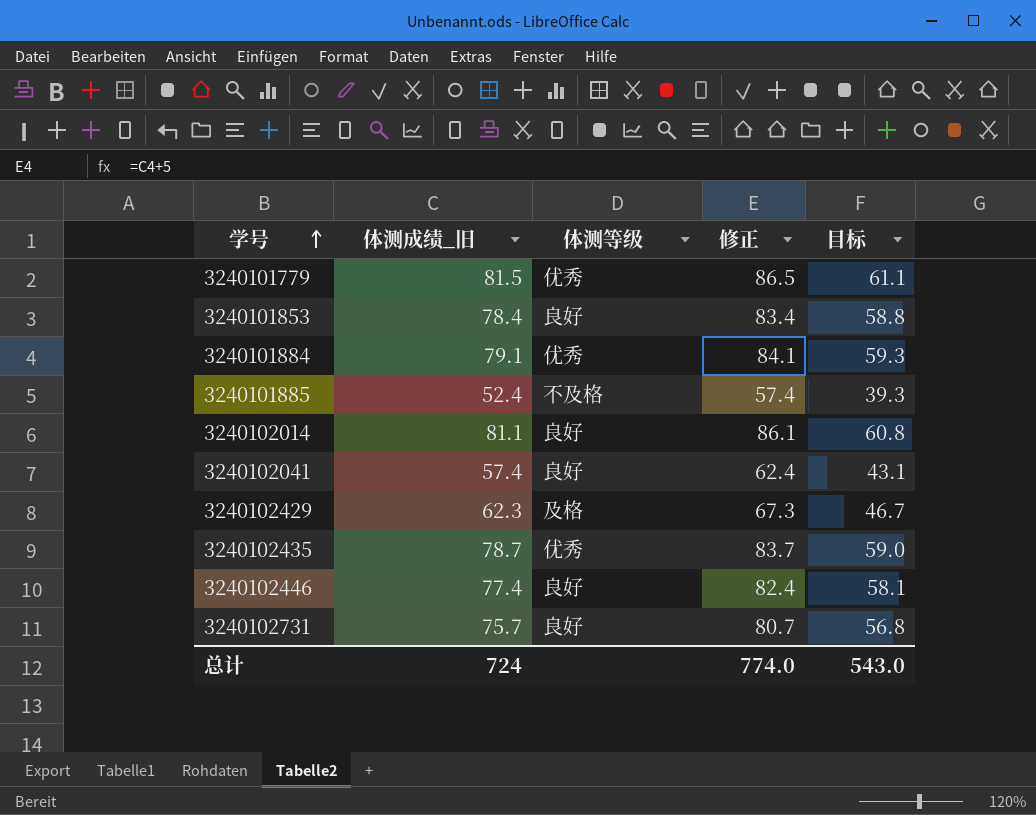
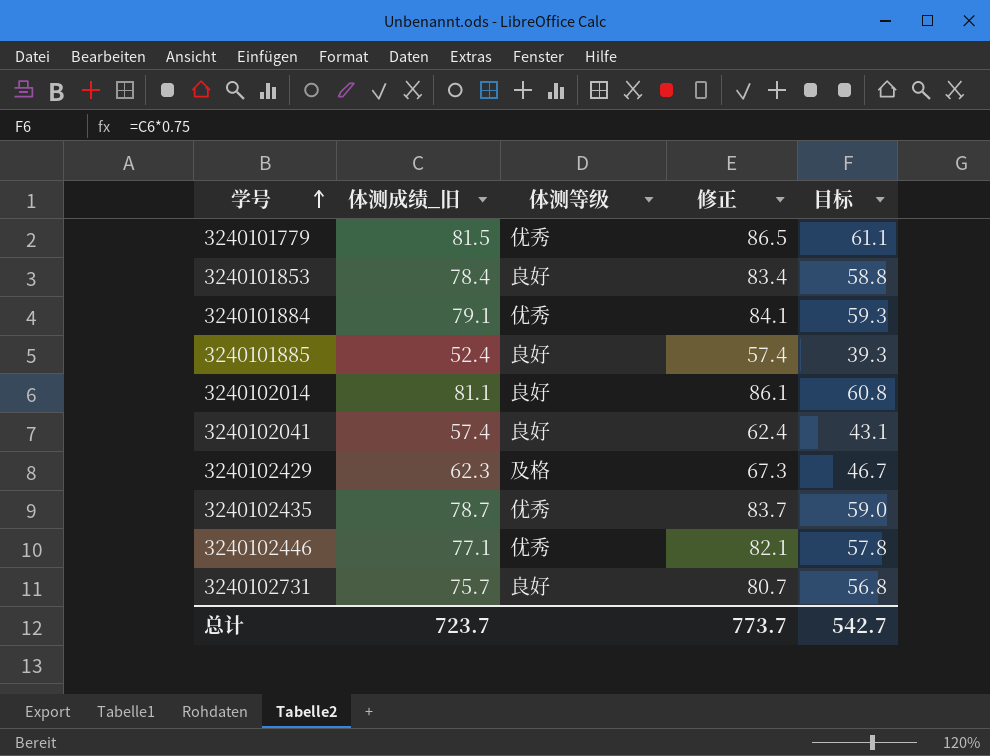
3240101885 | 体测等级: 不及格 -> 良好
3240102446 | 体测成绩_旧: 77.4 -> 77.1
3240102446 | 体测等级: 良好 -> 优秀
3240102446 | 修正: 82.4 -> 82.1
3240102446 | 目标: 58.1 -> 57.8
总计 | 体测成绩_旧: 724 -> 723.7
总计 | 修正: 774.0 -> 773.7
总计 | 目标: 543.0 -> 542.7

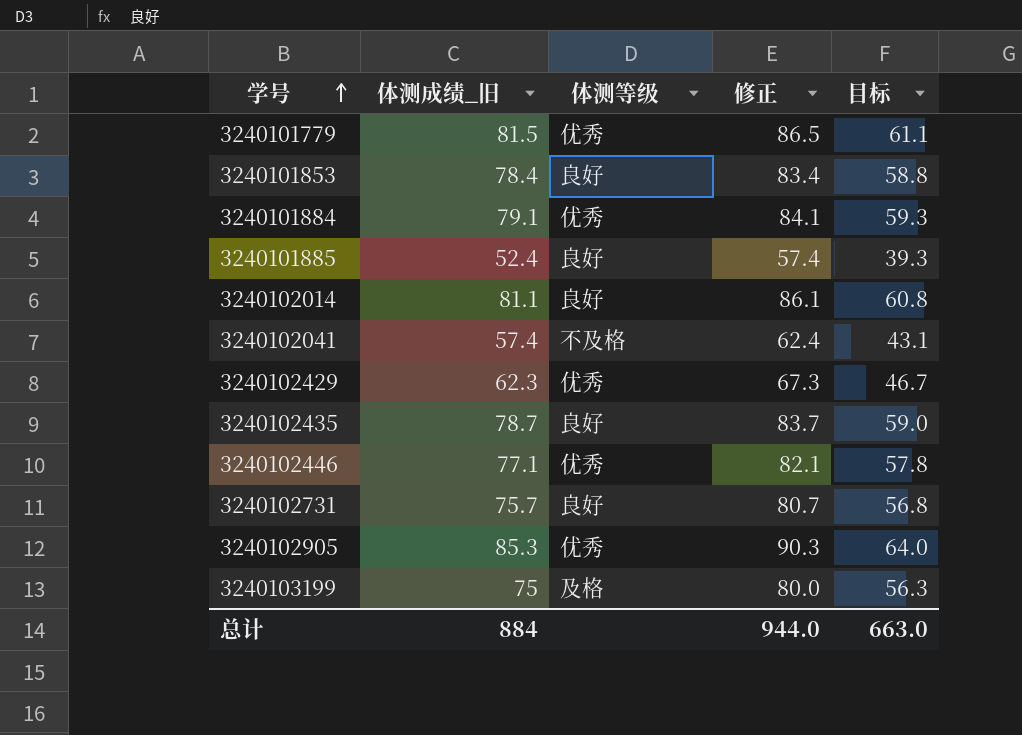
3240102041 | 体测等级: 良好 -> 不及格
3240102429 | 体测等级: 及格 -> 优秀
3240102435 | 体测等级: 优秀 -> 良好
row 3240102905: none -> 85.3 | 优秀 | 90.3 | 64.0
row 3240103199: none -> 75 | 及格 | 80.0 | 56.3
总计 | 体测成绩_旧: 723.7 -> 884
总计 | 修正: 773.7 -> 944.0
总计 | 目标: 542.7 -> 663.0

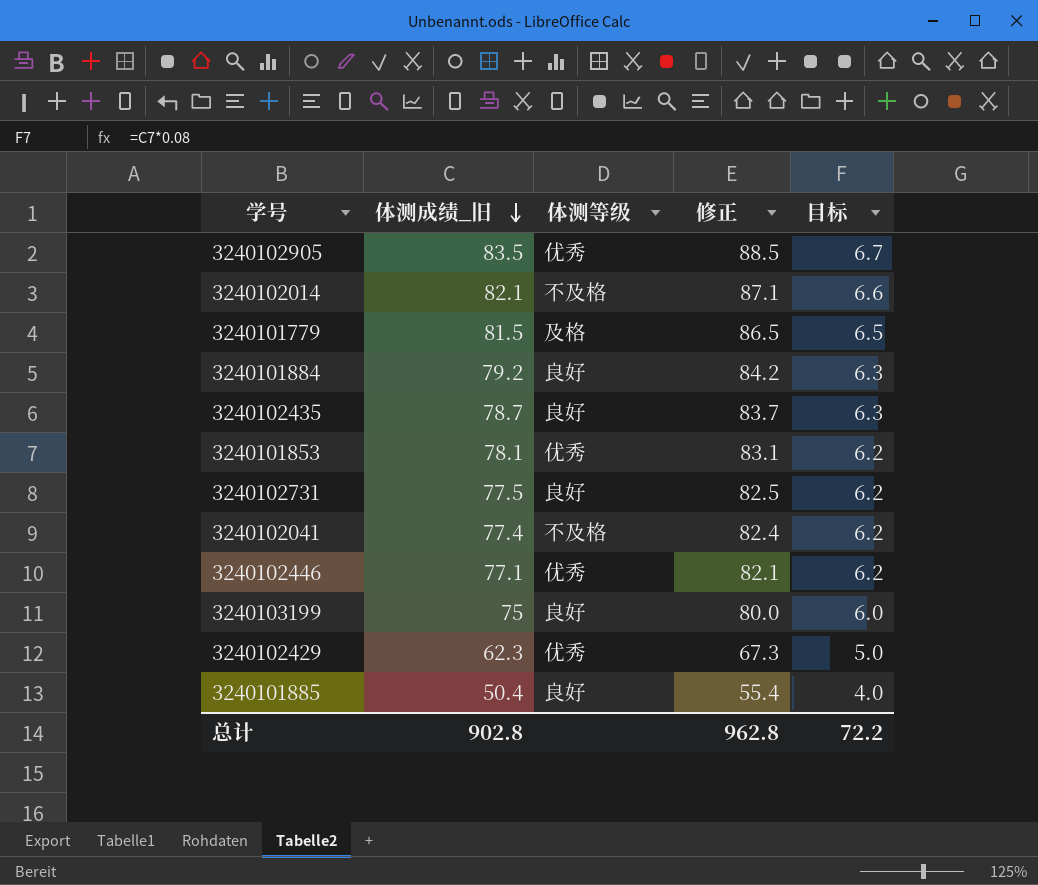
row order: 学号 ascending -> 体测成绩_旧 descending
column 目标 | formula: [体测成绩_旧] * 0.75 -> [体测成绩_旧] * 0.08
3240102905 | 体测成绩_旧: 85.3 -> 83.5
3240102905 | 修正: 90.3 -> 88.5
3240102014 | 体测成绩_旧: 81.1 -> 82.1
3240102014 | 体测等级: 良好 -> 不及格
3240102014 | 修正: 86.1 -> 87.1
3240101779 | 体测等级: 优秀 -> 及格
3240101884 | 体测成绩_旧: 79.1 -> 79.2
3240101884 | 体测等级: 优秀 -> 良好
3240101884 | 修正: 84.1 -> 84.2
3240101853 | 体测成绩_旧: 78.4 -> 78.1
3240101853 | 体测等级: 良好 -> 优秀
3240101853 | 修正: 83.4 -> 83.1
3240102731 | 体测成绩_旧: 75.7 -> 77.5
3240102731 | 修正: 80.7 -> 82.5
3240102041 | 体测成绩_旧: 57.4 -> 77.4
3240102041 | 修正: 62.4 -> 82.4
3240103199 | 体测等级: 及格 -> 良好
3240101885 | 体测成绩_旧: 52.4 -> 50.4
3240101885 | 修正: 57.4 -> 55.4
总计 | 体测成绩_旧: 884 -> 902.8
总计 | 修正: 944.0 -> 962.8
总计 | 目标: 663.0 -> 72.2

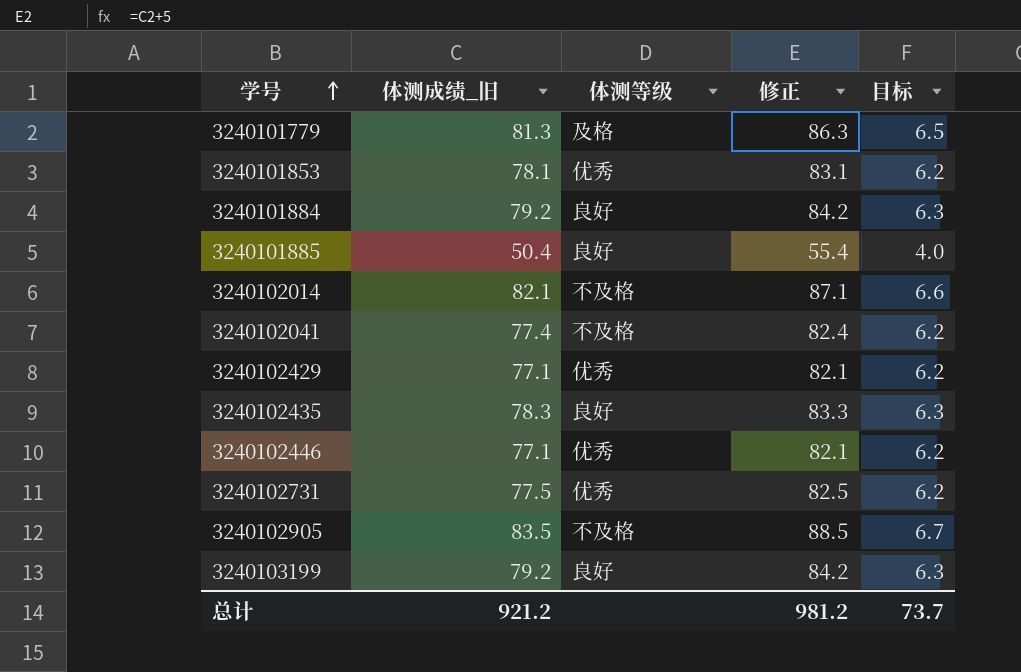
row order: 体测成绩_旧 descending -> 学号 ascending
3240101779 | 体测成绩_旧: 81.5 -> 81.3
3240101779 | 修正: 86.5 -> 86.3
3240102429 | 体测成绩_旧: 62.3 -> 77.1
3240102429 | 修正: 67.3 -> 82.1
3240102429 | 目标: 5.0 -> 6.2
3240102435 | 体测成绩_旧: 78.7 -> 78.3
3240102435 | 修正: 83.7 -> 83.3
3240102731 | 体测等级: 良好 -> 优秀
3240102905 | 体测等级: 优秀 -> 不及格
3240103199 | 体测成绩_旧: 75 -> 79.2
3240103199 | 修正: 80.0 -> 84.2
3240103199 | 目标: 6.0 -> 6.3
总计 | 体测成绩_旧: 902.8 -> 921.2
总计 | 修正: 962.8 -> 981.2
总计 | 目标: 72.2 -> 73.7

